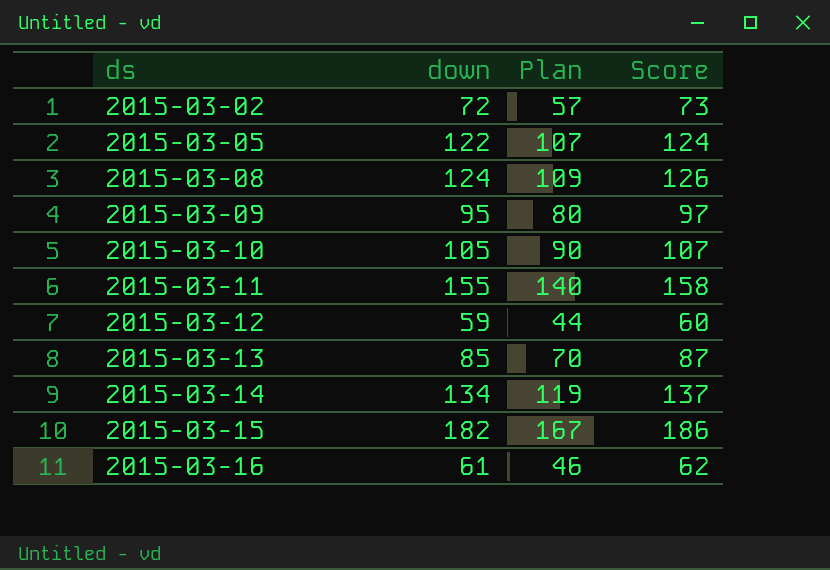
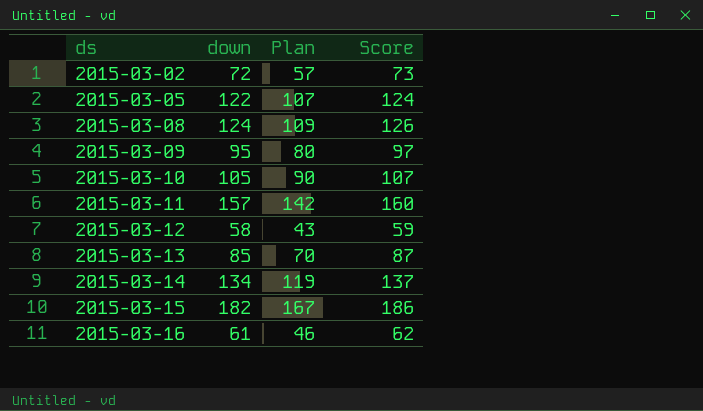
2015-03-11 | down: 155 -> 157
2015-03-11 | Plan: 140 -> 142
2015-03-11 | Score: 158 -> 160
2015-03-12 | down: 59 -> 58
2015-03-12 | Plan: 44 -> 43
2015-03-12 | Score: 60 -> 59

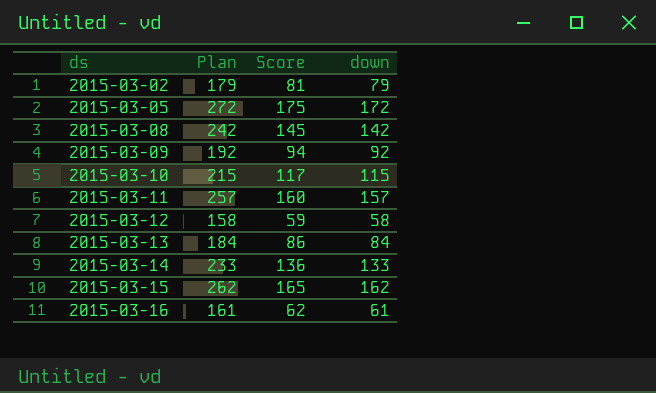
column Plan | formula: [down] - 15 -> [down] + 100
column down | position: 2 -> 4
2015-03-02 | Score: 73 -> 81
2015-03-02 | down: 72 -> 79
2015-03-05 | Score: 124 -> 175
2015-03-05 | down: 122 -> 172
2015-03-08 | Score: 126 -> 145
2015-03-08 | down: 124 -> 142
2015-03-09 | Score: 97 -> 94
2015-03-09 | down: 95 -> 92
2015-03-10 | Score: 107 -> 117
2015-03-10 | down: 105 -> 115
2015-03-13 | Score: 87 -> 86
2015-03-13 | down: 85 -> 84
2015-03-14 | Score: 137 -> 136
2015-03-14 | down: 134 -> 133
2015-03-15 | Score: 186 -> 165
2015-03-15 | down: 182 -> 162

